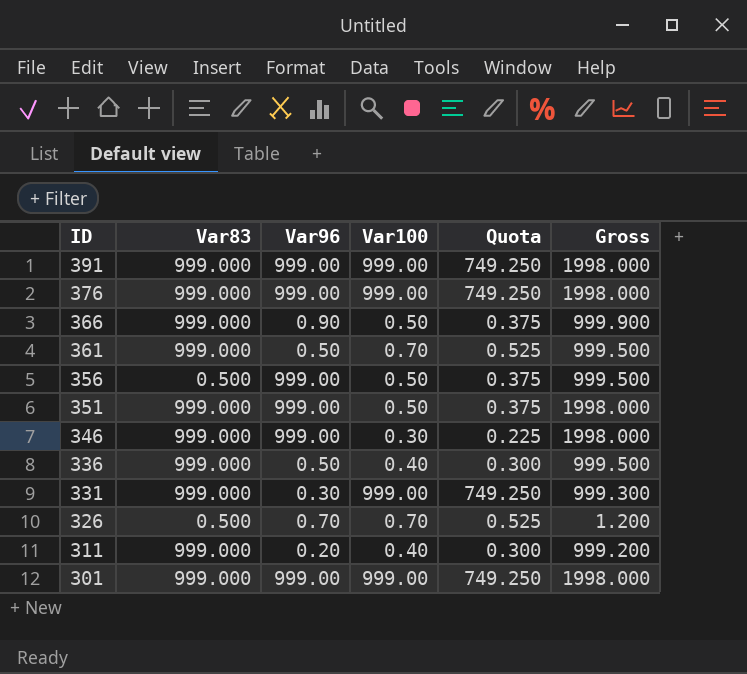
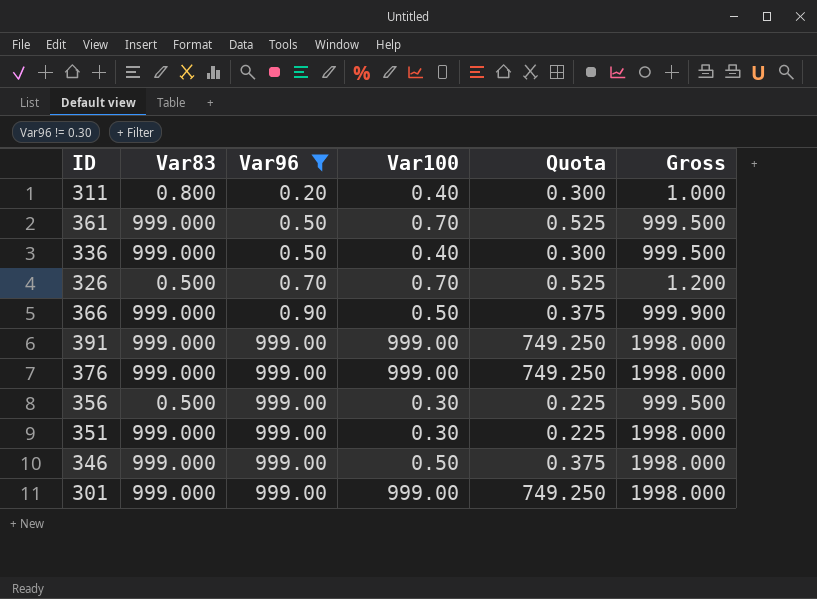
filter: none -> Var96 != 0.30
row order: ID descending -> Var96 ascending
311 | Var83: 999.000 -> 0.800
311 | Gross: 999.200 -> 1.000
356 | Var100: 0.50 -> 0.30
356 | Quota: 0.375 -> 0.225
351 | Var100: 0.50 -> 0.30
351 | Quota: 0.375 -> 0.225
346 | Var100: 0.30 -> 0.50
346 | Quota: 0.225 -> 0.375

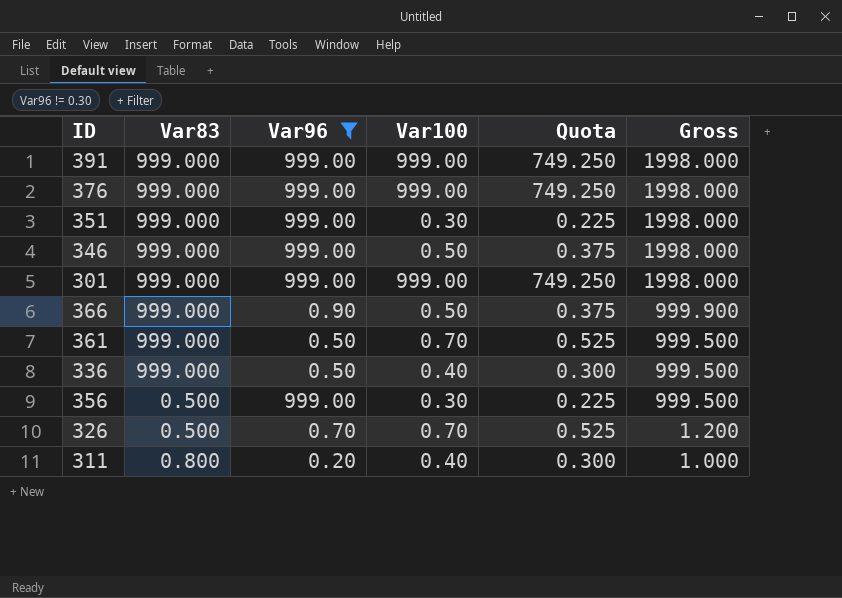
row order: Var96 ascending -> Gross descending

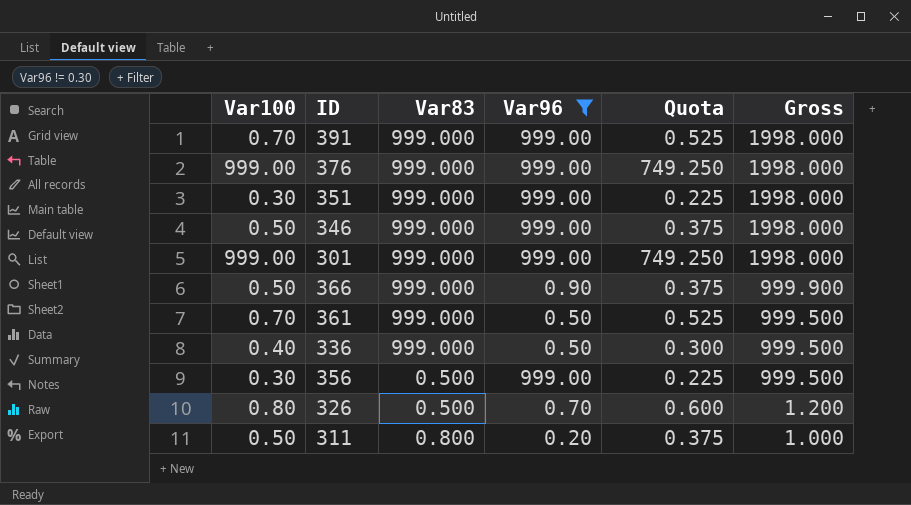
column Var100 | position: 4 -> 1
391 | Var100: 999.00 -> 0.70
391 | Quota: 749.250 -> 0.525
326 | Var100: 0.70 -> 0.80
326 | Quota: 0.525 -> 0.600
311 | Var100: 0.40 -> 0.50
311 | Quota: 0.300 -> 0.375

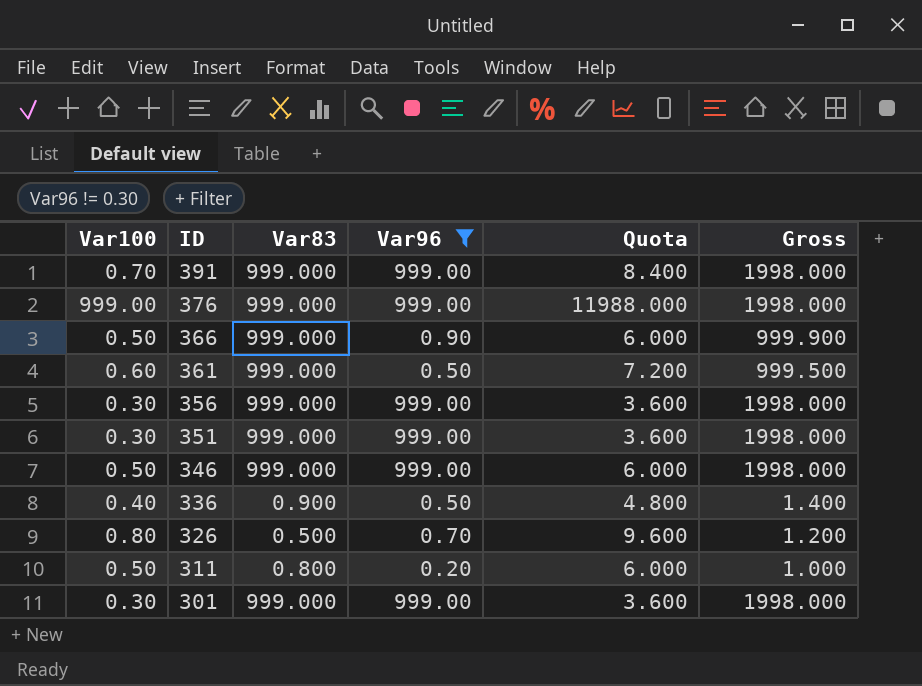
row order: Gross descending -> ID descending
column Quota | formula: [Var100] * 0.75 -> [Var100] * 12
361 | Var100: 0.70 -> 0.60
356 | Var83: 0.500 -> 999.000
356 | Gross: 999.500 -> 1998.000
336 | Var83: 999.000 -> 0.900
336 | Gross: 999.500 -> 1.400
301 | Var100: 999.00 -> 0.30

